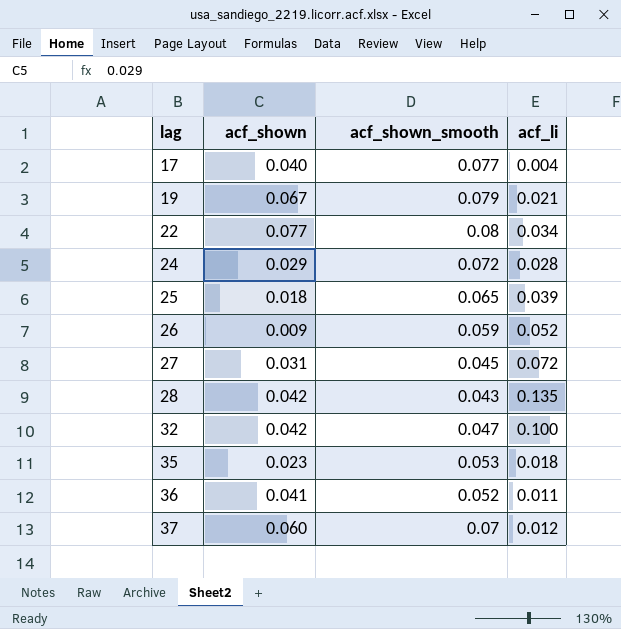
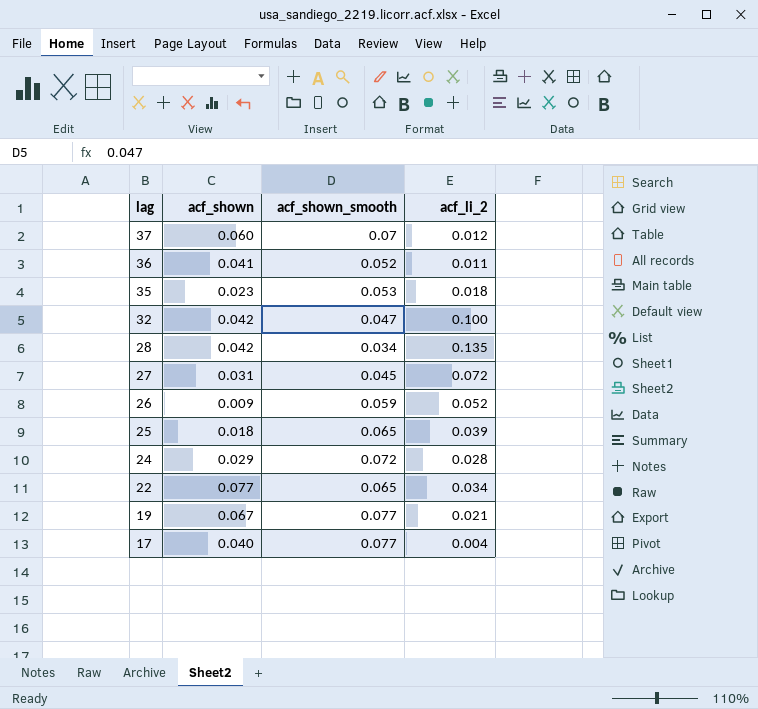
row order: lag ascending -> lag descending
column name: acf_li -> acf_li_2
28 | acf_shown_smooth: 0.043 -> 0.034
22 | acf_shown_smooth: 0.08 -> 0.065
19 | acf_shown_smooth: 0.079 -> 0.077

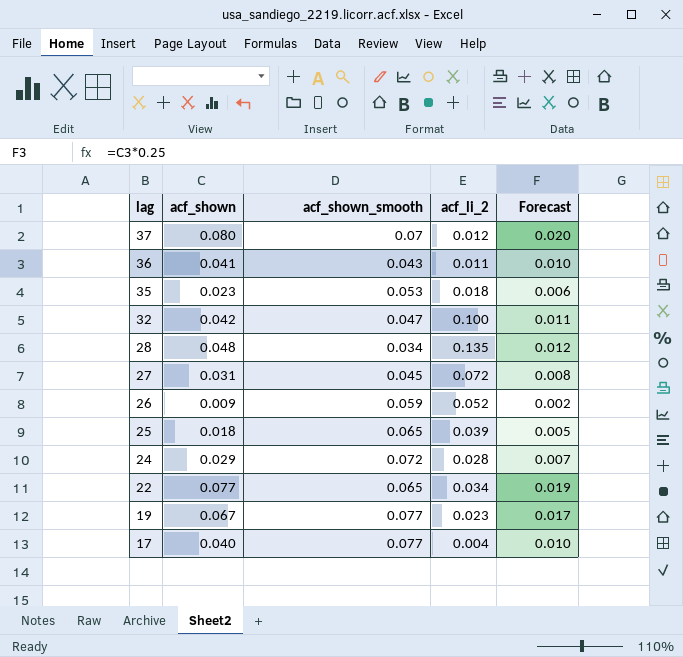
column Forecast | formula: none -> [acf_shown] * 0.25
37 | acf_shown: 0.060 -> 0.080
36 | acf_shown_smooth: 0.052 -> 0.043
28 | acf_shown: 0.042 -> 0.048
19 | acf_li_2: 0.021 -> 0.023

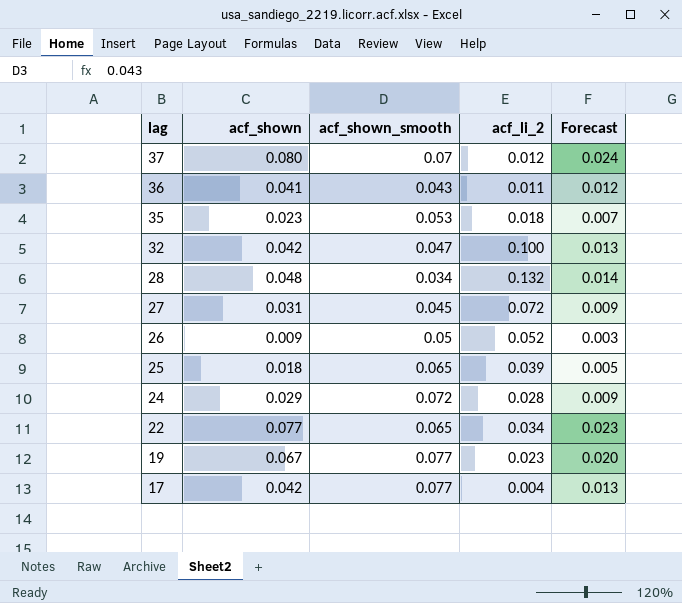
column Forecast | formula: [acf_shown] * 0.25 -> [acf_shown] * 0.3
28 | acf_li_2: 0.135 -> 0.132
26 | acf_shown_smooth: 0.059 -> 0.05
17 | acf_shown: 0.040 -> 0.042

